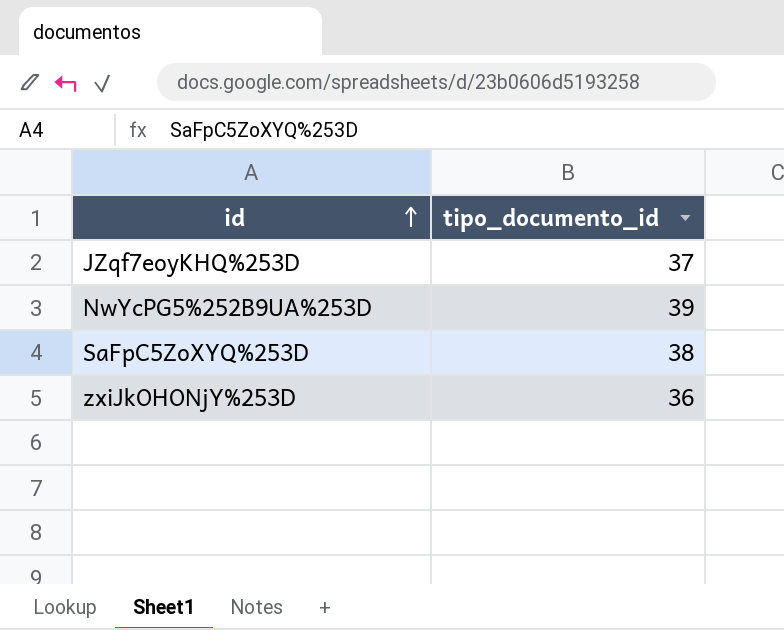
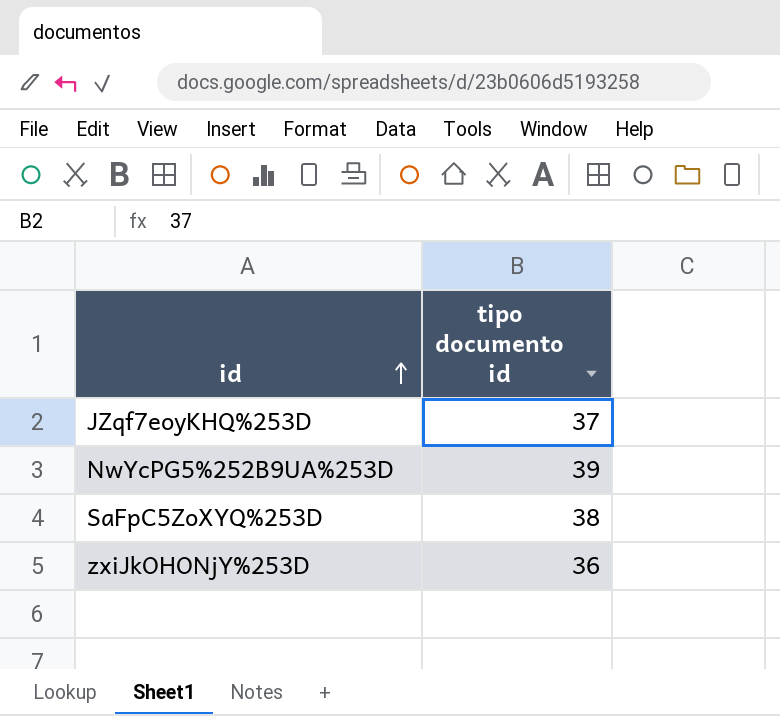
column name: tipo_documento_id -> tipo documento id

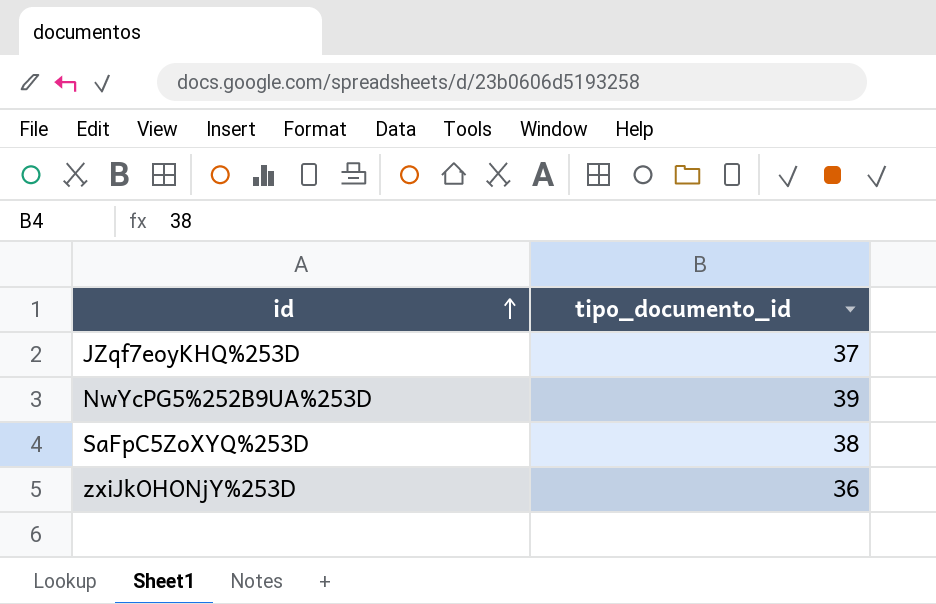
column name: tipo documento id -> tipo_documento_id

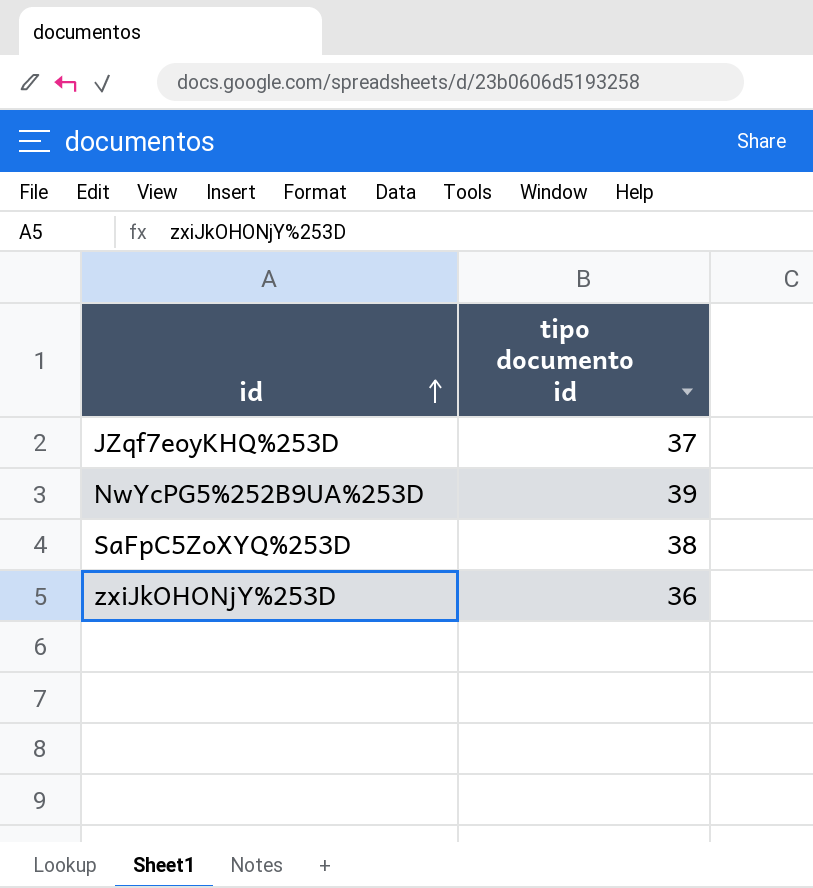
column name: tipo_documento_id -> tipo documento id

